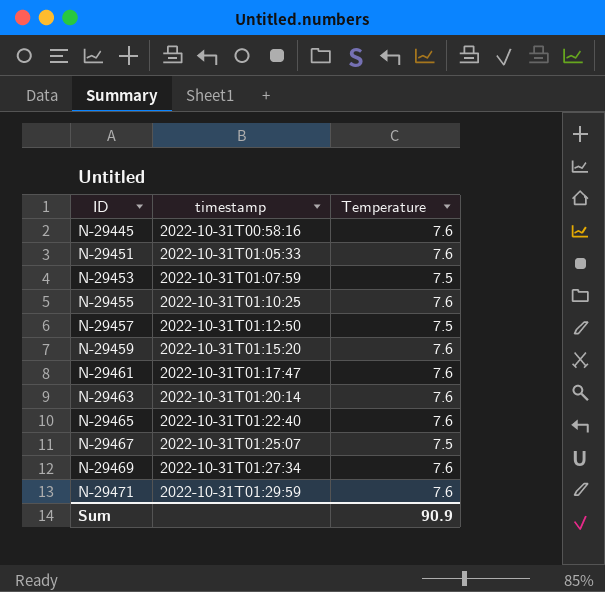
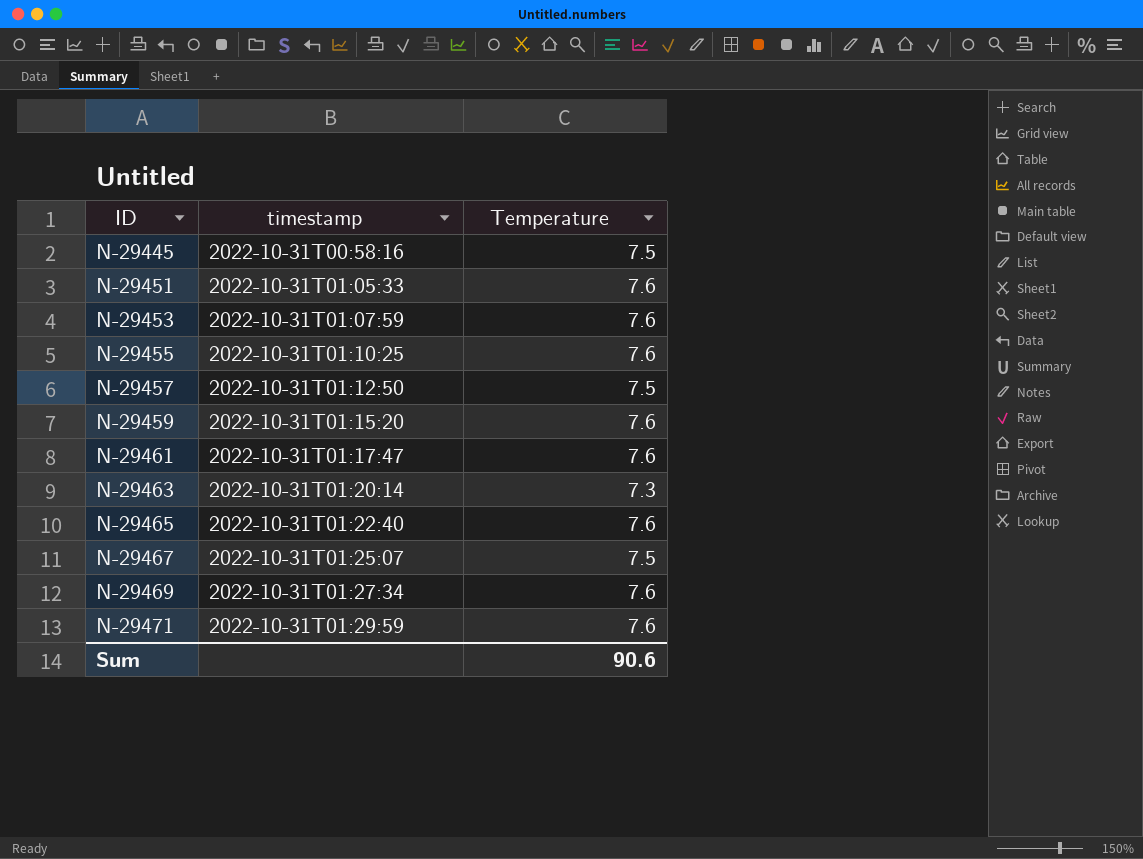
N-29445 | Temperature: 7.6 -> 7.5
N-29453 | Temperature: 7.5 -> 7.6
N-29463 | Temperature: 7.6 -> 7.3
Sum | Temperature: 90.9 -> 90.6

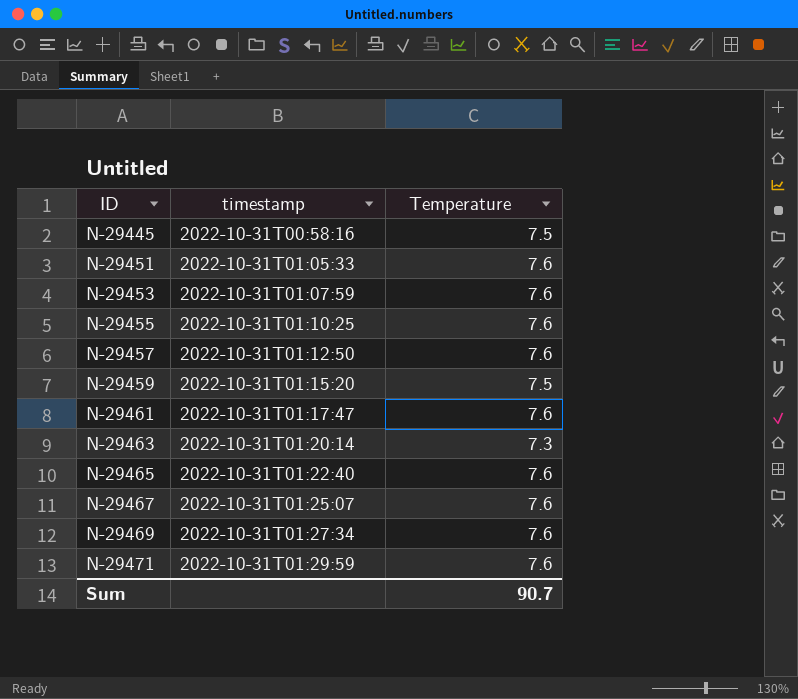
N-29457 | Temperature: 7.5 -> 7.6
N-29459 | Temperature: 7.6 -> 7.5
N-29467 | Temperature: 7.5 -> 7.6
Sum | Temperature: 90.6 -> 90.7

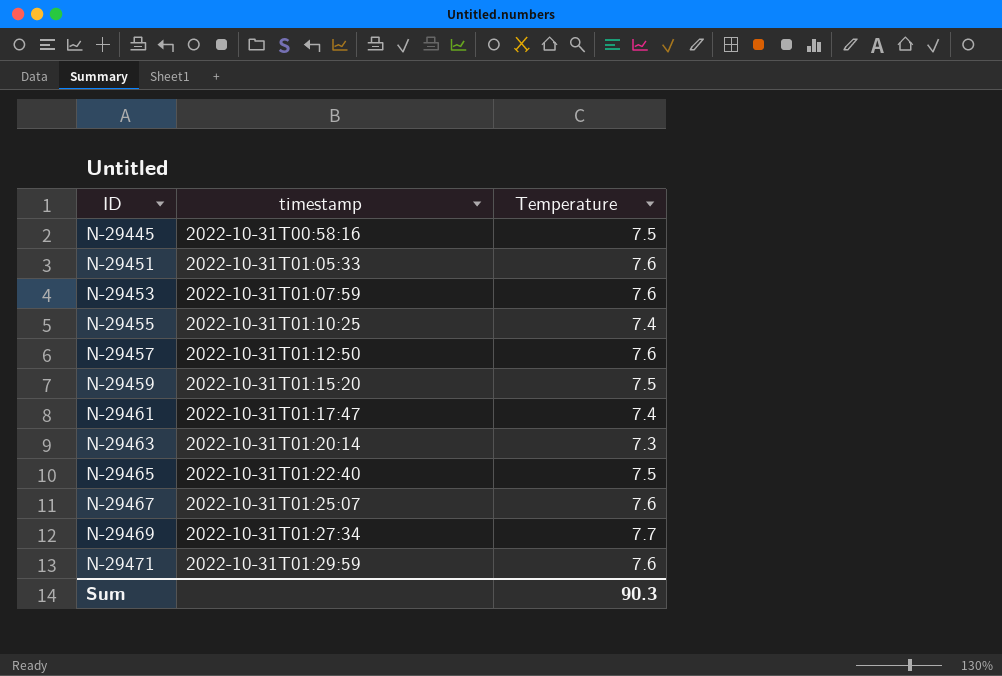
N-29455 | Temperature: 7.6 -> 7.4
N-29461 | Temperature: 7.6 -> 7.4
N-29465 | Temperature: 7.6 -> 7.5
N-29469 | Temperature: 7.6 -> 7.7
Sum | Temperature: 90.7 -> 90.3

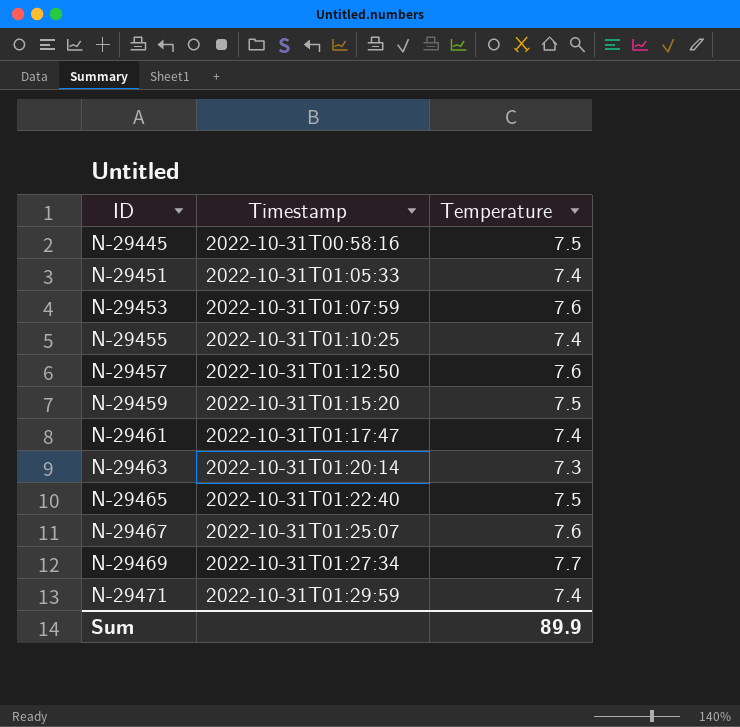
column name: timestamp -> Timestamp
N-29451 | Temperature: 7.6 -> 7.4
N-29471 | Temperature: 7.6 -> 7.4
Sum | Temperature: 90.3 -> 89.9

